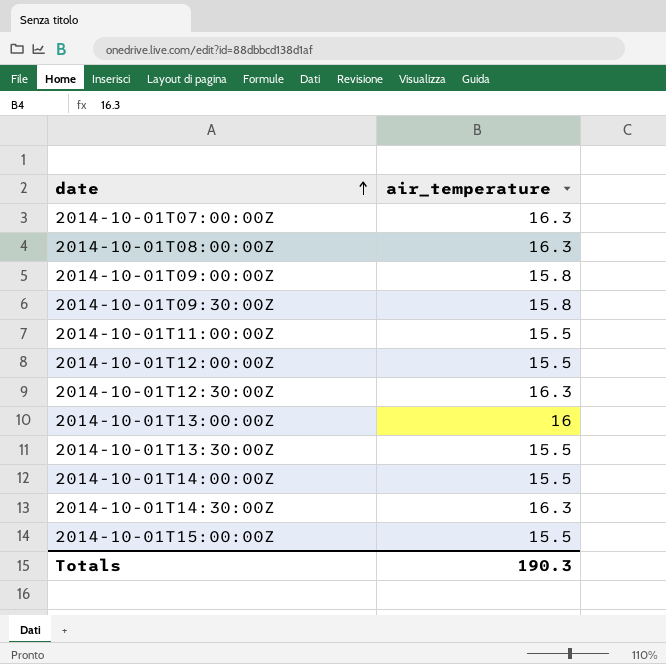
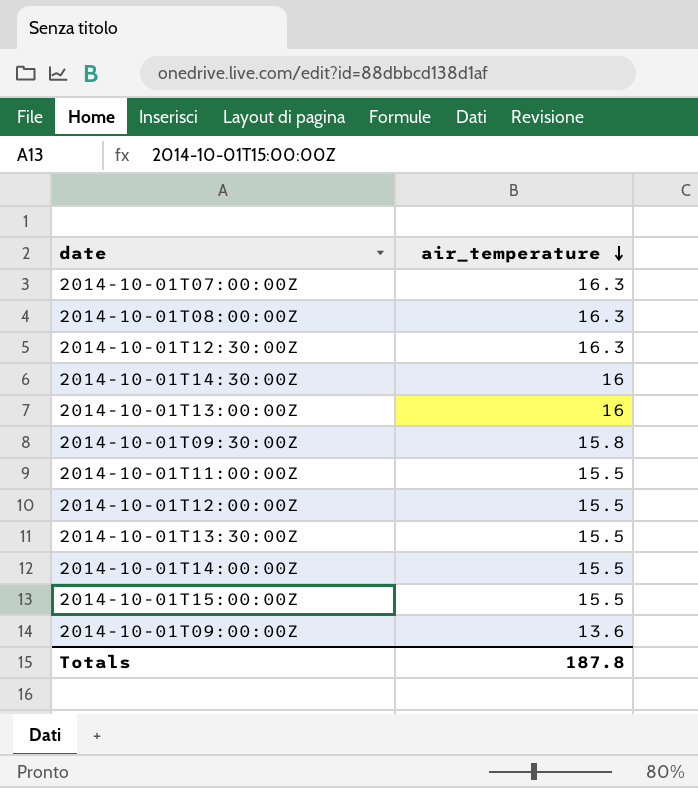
row order: date ascending -> air_temperature descending
2014-10-01T14:30:00Z | air_temperature: 16.3 -> 16
2014-10-01T09:00:00Z | air_temperature: 15.8 -> 13.6
Totals | air_temperature: 190.3 -> 187.8

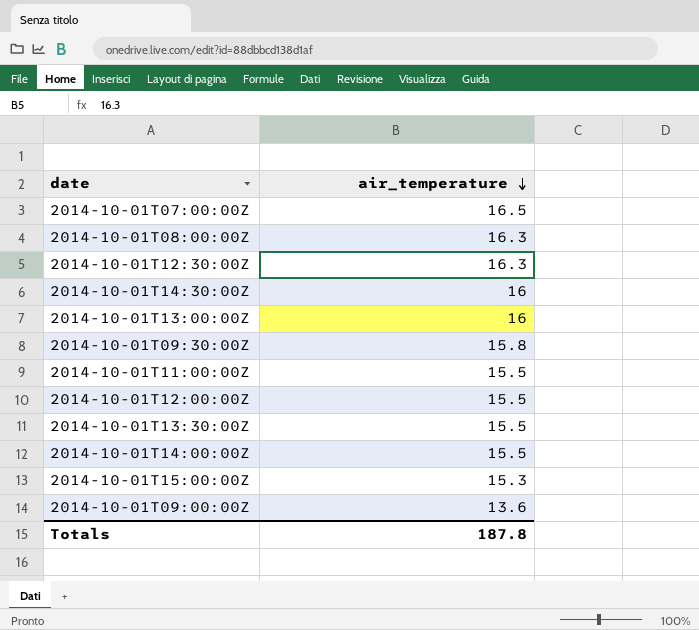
2014-10-01T07:00:00Z | air_temperature: 16.3 -> 16.5
2014-10-01T15:00:00Z | air_temperature: 15.5 -> 15.3

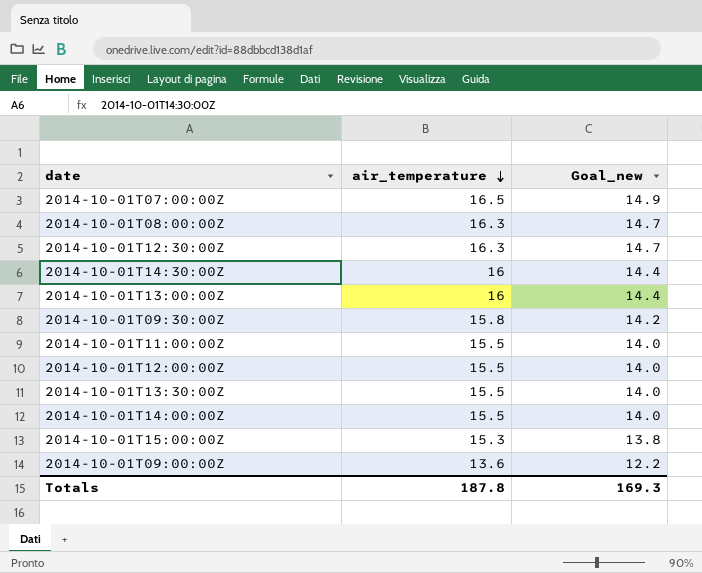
column Goal_new | formula: none -> [air_temperature] * 0.9

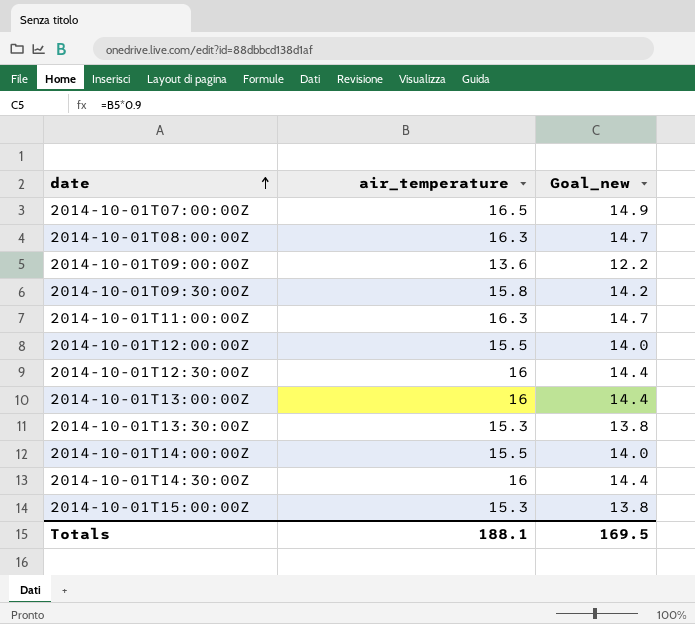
row order: air_temperature descending -> date ascending
2014-10-01T11:00:00Z | air_temperature: 15.5 -> 16.3
2014-10-01T11:00:00Z | Goal_new: 14.0 -> 14.7
2014-10-01T12:30:00Z | air_temperature: 16.3 -> 16
2014-10-01T12:30:00Z | Goal_new: 14.7 -> 14.4
2014-10-01T13:30:00Z | air_temperature: 15.5 -> 15.3
2014-10-01T13:30:00Z | Goal_new: 14.0 -> 13.8
Totals | air_temperature: 187.8 -> 188.1
Totals | Goal_new: 169.3 -> 169.5

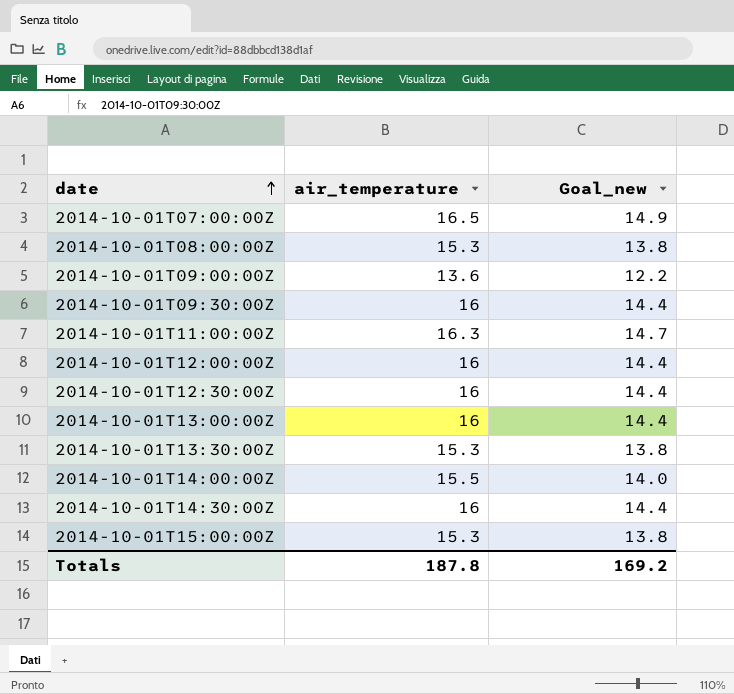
2014-10-01T08:00:00Z | air_temperature: 16.3 -> 15.3
2014-10-01T08:00:00Z | Goal_new: 14.7 -> 13.8
2014-10-01T09:30:00Z | air_temperature: 15.8 -> 16
2014-10-01T09:30:00Z | Goal_new: 14.2 -> 14.4
2014-10-01T12:00:00Z | air_temperature: 15.5 -> 16
2014-10-01T12:00:00Z | Goal_new: 14.0 -> 14.4
Totals | air_temperature: 188.1 -> 187.8
Totals | Goal_new: 169.5 -> 169.2

